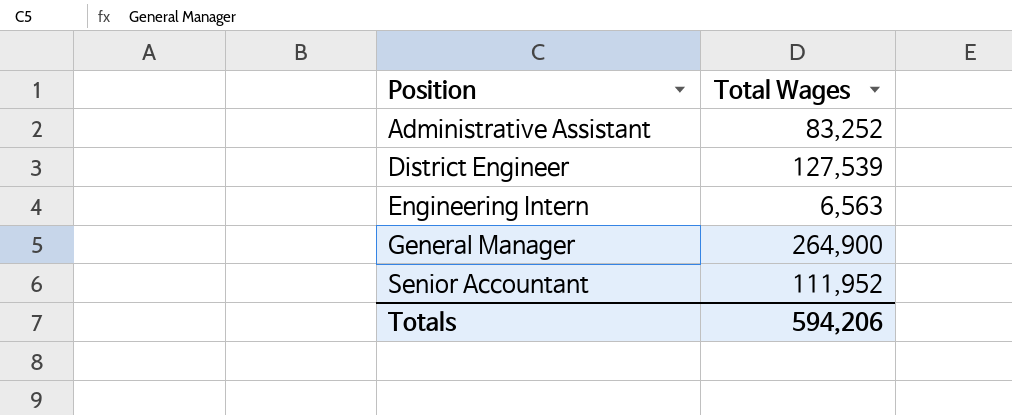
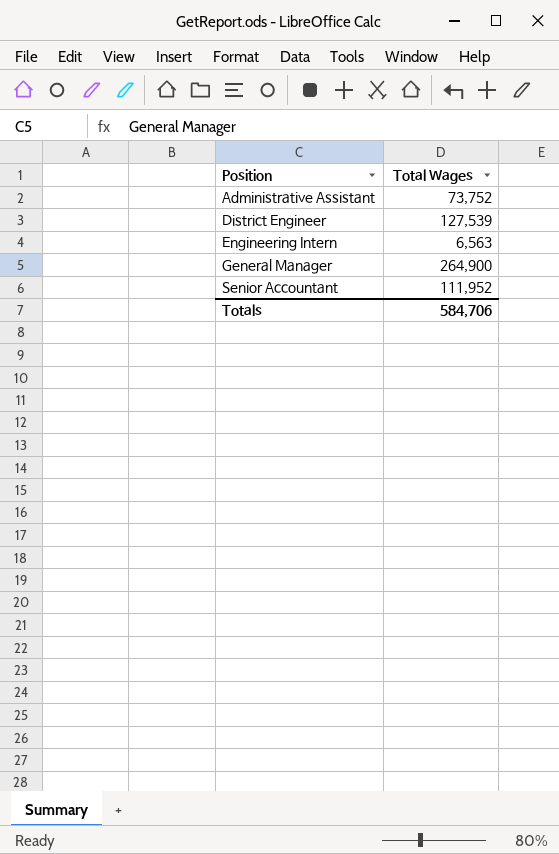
Administrative Assistant | Total Wages: 83,252 -> 73,752
Totals | Total Wages: 594,206 -> 584,706

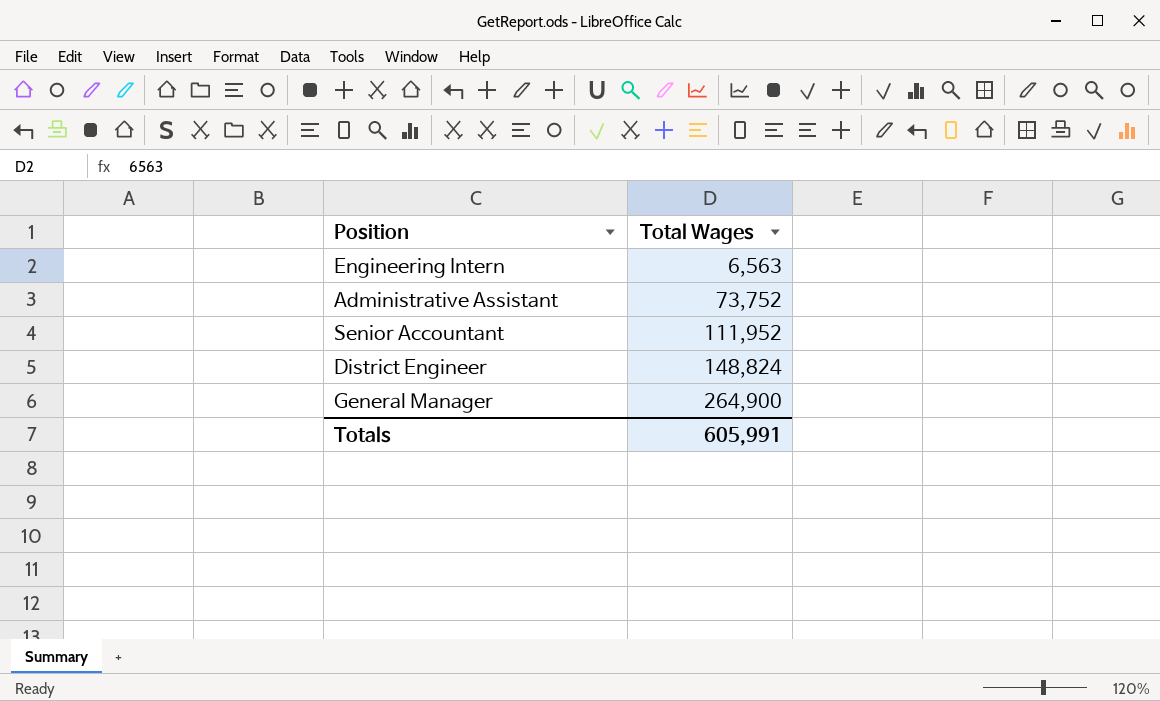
row order: Position ascending -> Total Wages ascending
District Engineer | Total Wages: 127,539 -> 148,824
Totals | Total Wages: 584,706 -> 605,991

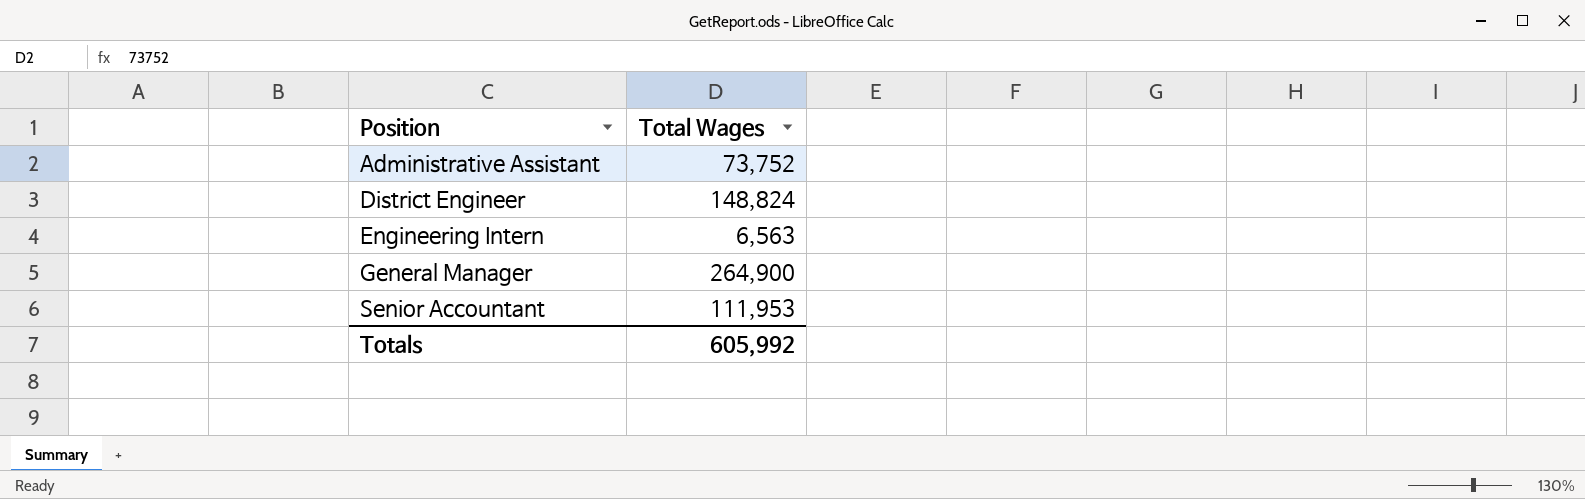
row order: Total Wages ascending -> Position ascending
Senior Accountant | Total Wages: 111,952 -> 111,953
Totals | Total Wages: 605,991 -> 605,992

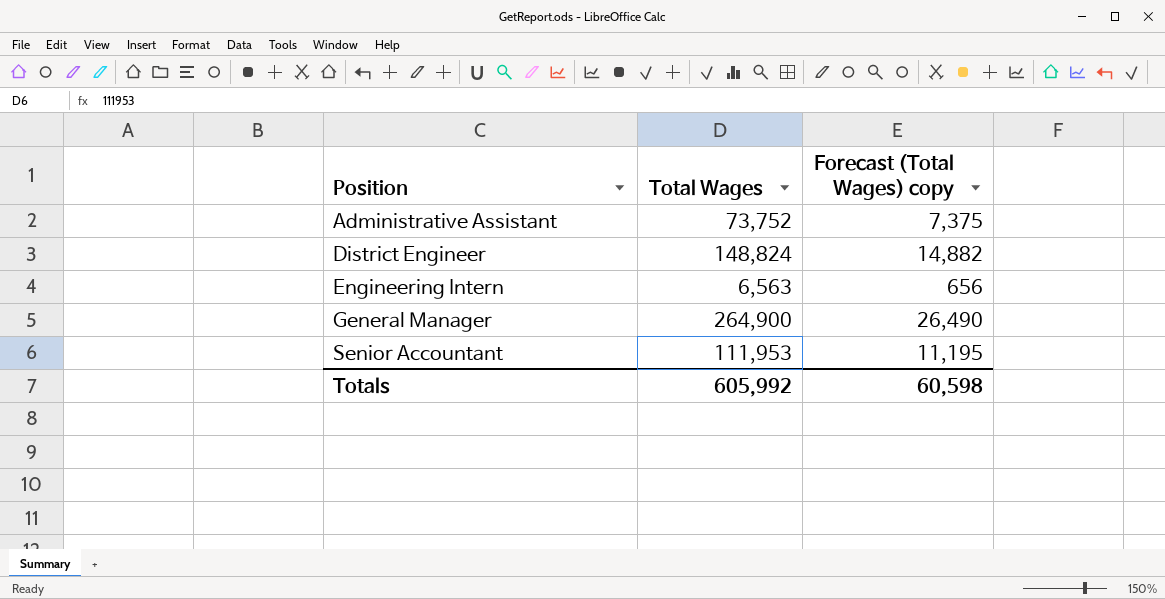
column Forecast (Total Wages) copy | formula: none -> [Total Wages] * 0.1

